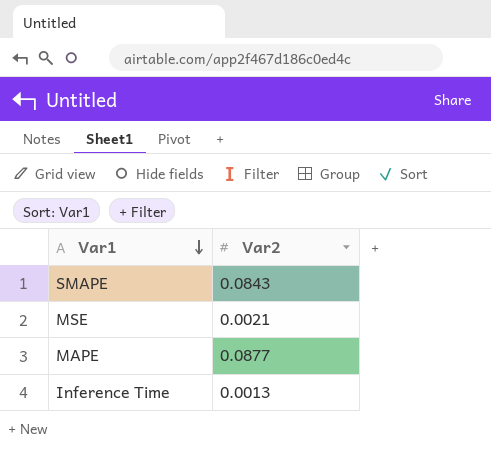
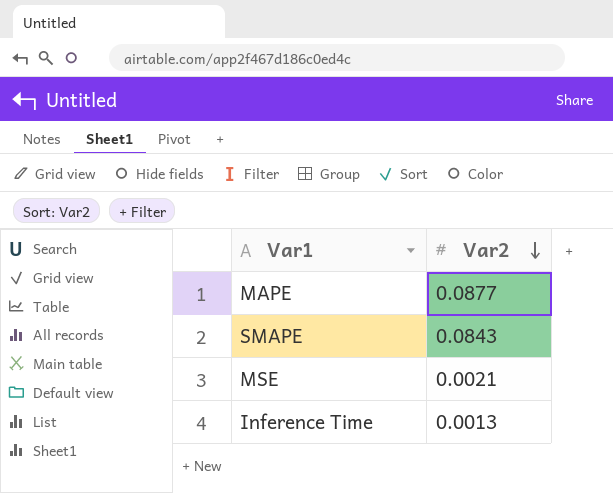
row order: Var1 descending -> Var2 descending

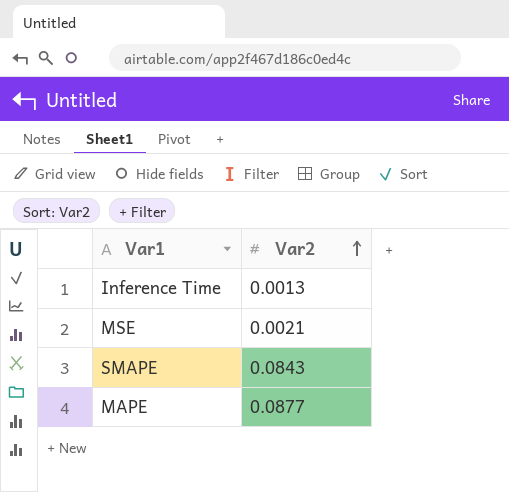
row order: Var2 descending -> Var2 ascending

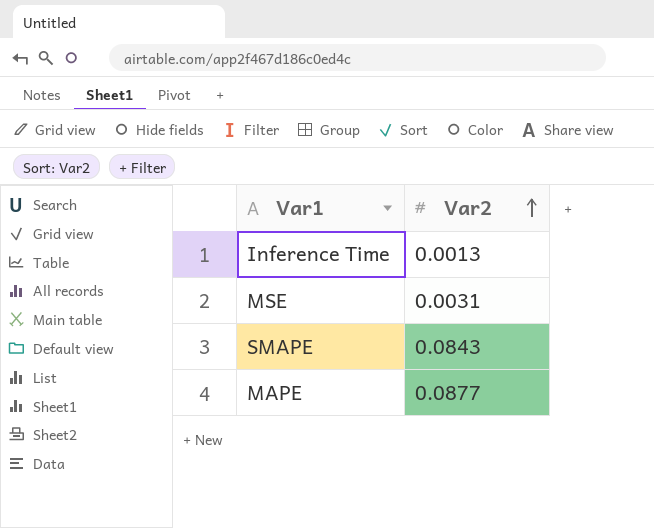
MSE | Var2: 0.0021 -> 0.0031

